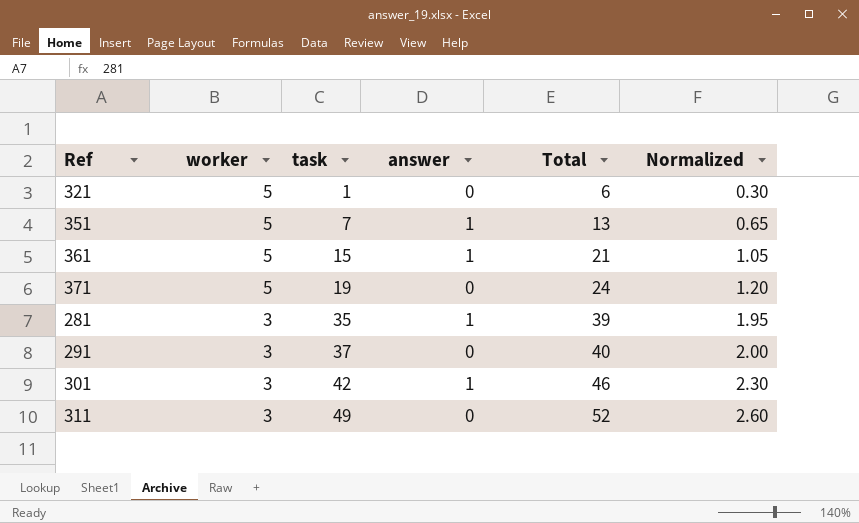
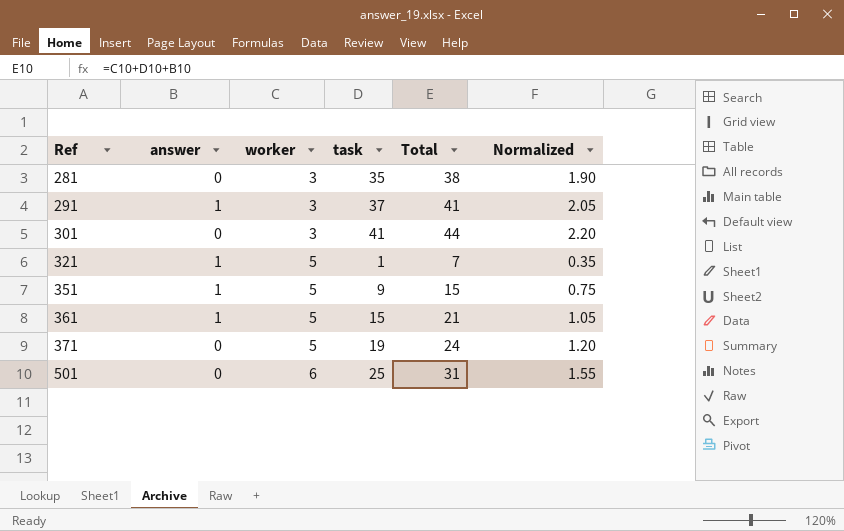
row order: worker descending -> Ref ascending
column answer | position: 4 -> 2
row 311: 3 | 49 | 0 | 52 | 2.60 -> none
281 | answer: 1 -> 0
281 | Total: 39 -> 38
281 | Normalized: 1.95 -> 1.90
291 | answer: 0 -> 1
291 | Total: 40 -> 41
291 | Normalized: 2.00 -> 2.05
301 | answer: 1 -> 0
301 | task: 42 -> 41
301 | Total: 46 -> 44
301 | Normalized: 2.30 -> 2.20
321 | answer: 0 -> 1
321 | Total: 6 -> 7
321 | Normalized: 0.30 -> 0.35
351 | task: 7 -> 9
351 | Total: 13 -> 15
351 | Normalized: 0.65 -> 0.75
row 501: none -> 0 | 6 | 25 | 31 | 1.55

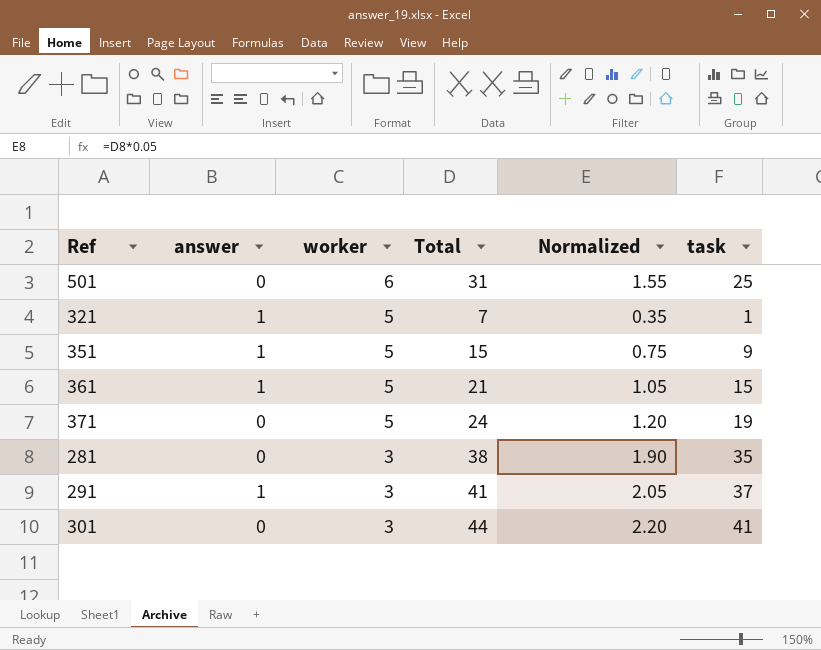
row order: Ref ascending -> worker descending
column task | position: 4 -> 6

